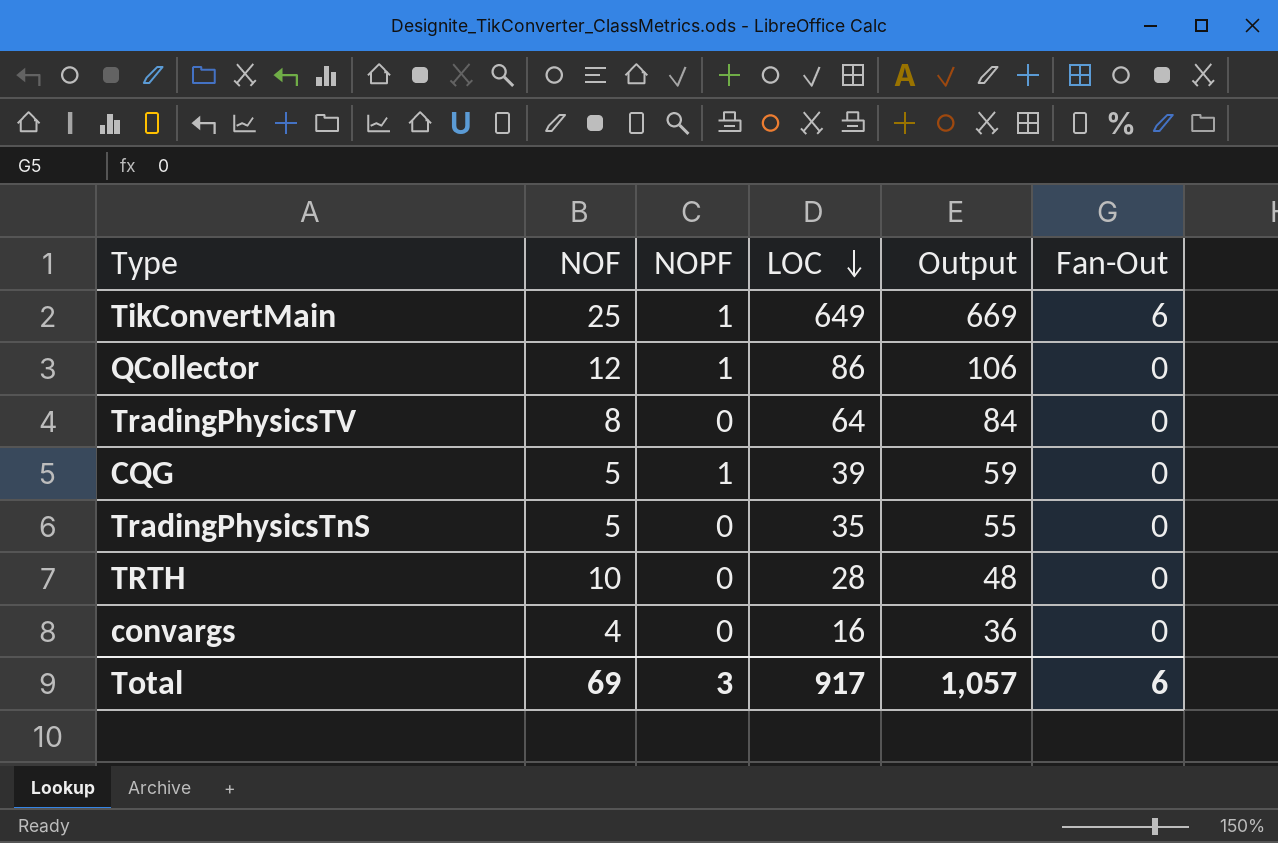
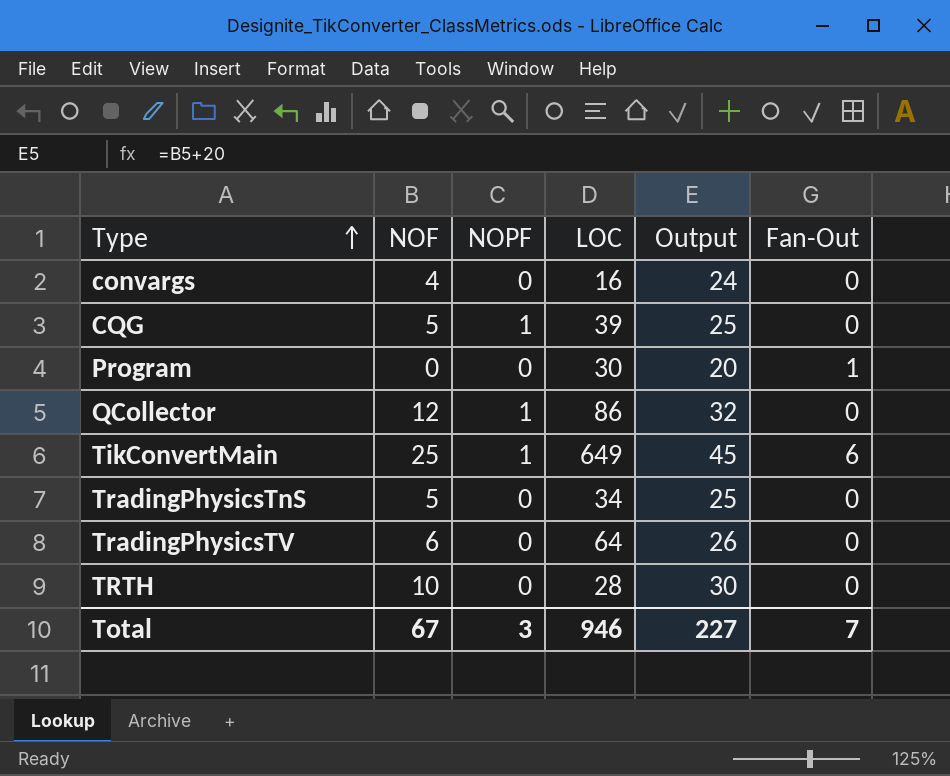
row order: LOC descending -> Type ascending
column Output | formula: [LOC] + 20 -> [NOF] + 20
row Program: none -> 0 | 0 | 30 | 20 | 1
TradingPhysicsTnS | LOC: 35 -> 34
TradingPhysicsTV | NOF: 8 -> 6
Total | NOF: 69 -> 67
Total | LOC: 917 -> 946
Total | Output: 1,057 -> 227
Total | Fan-Out: 6 -> 7

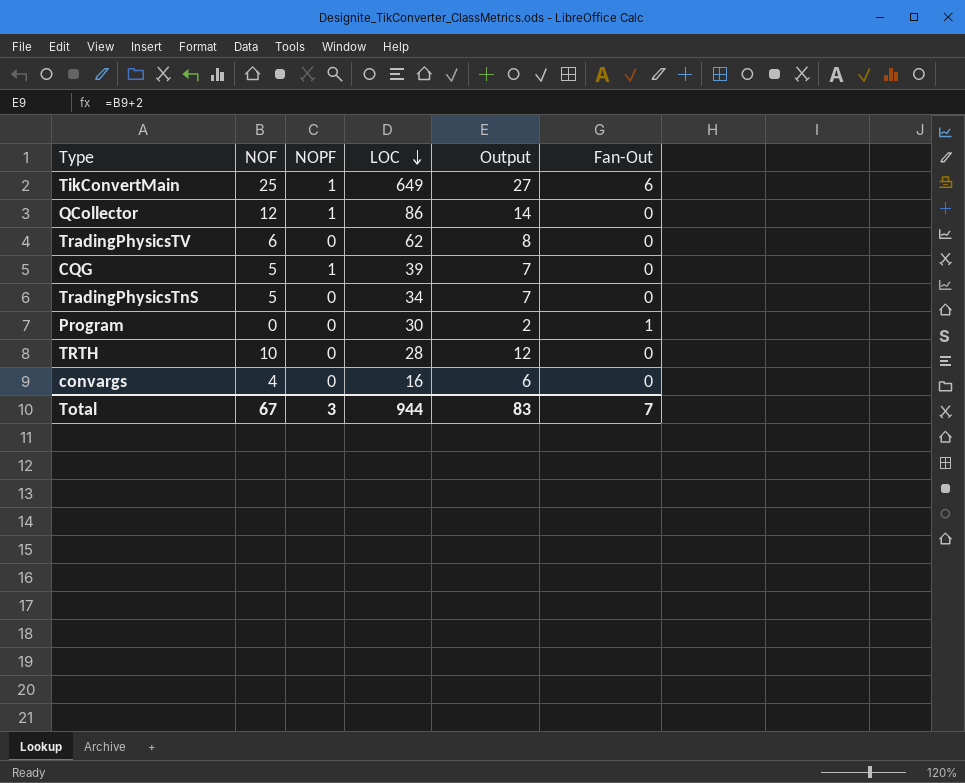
row order: Type ascending -> LOC descending
column Output | formula: [NOF] + 20 -> [NOF] + 2
TradingPhysicsTV | LOC: 64 -> 62
Total | LOC: 946 -> 944
Total | Output: 227 -> 83

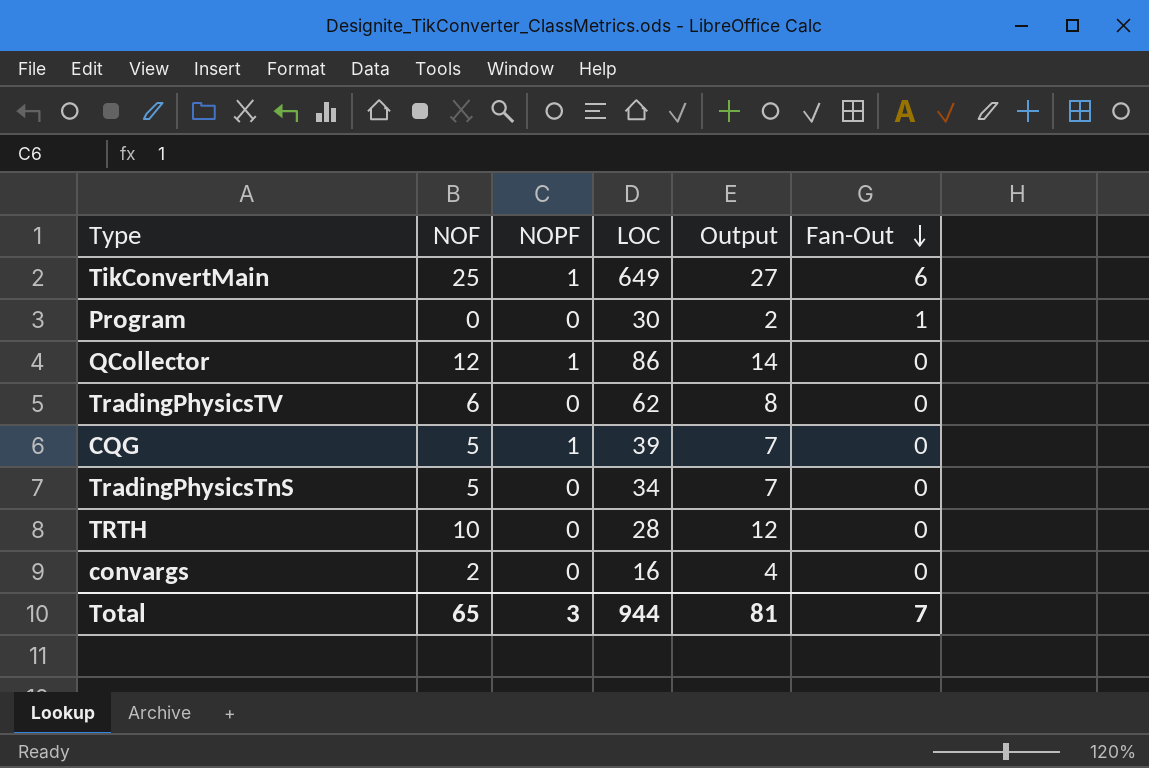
row order: LOC descending -> Fan-Out descending
convargs | NOF: 4 -> 2
convargs | Output: 6 -> 4
Total | NOF: 67 -> 65
Total | Output: 83 -> 81

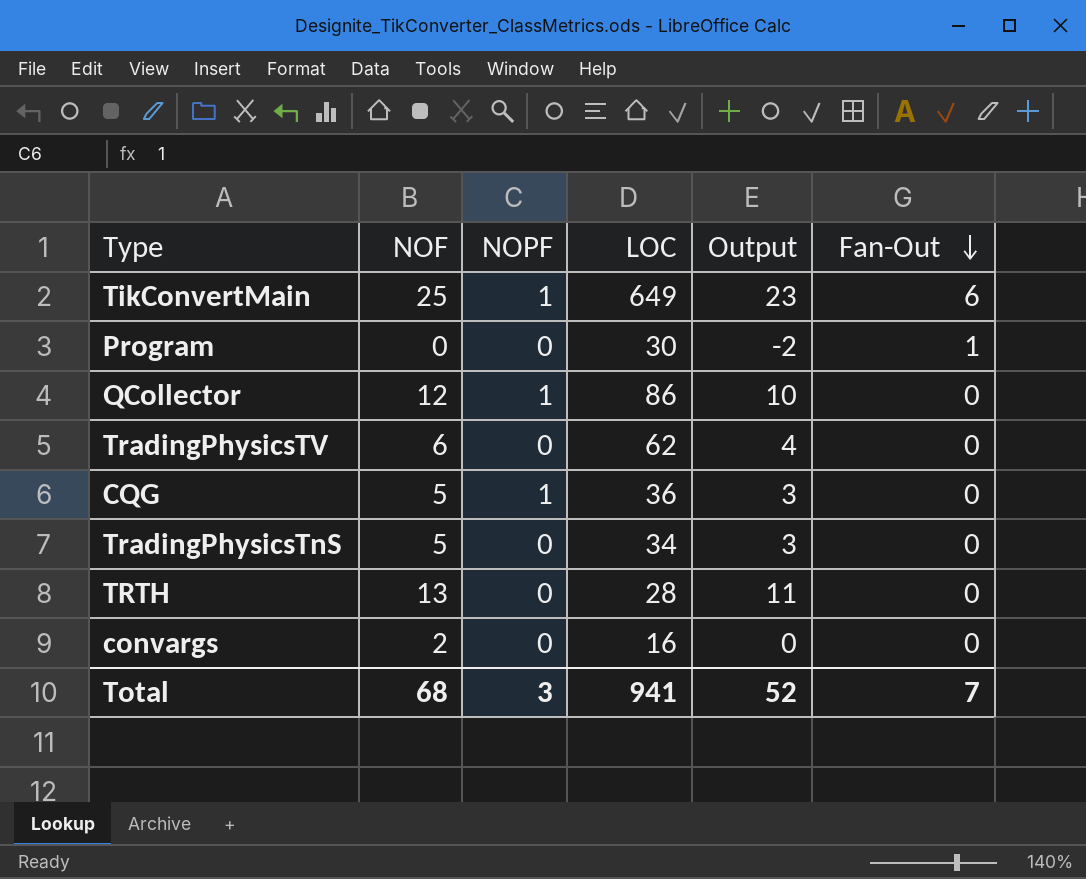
column Output | formula: [NOF] + 2 -> [NOF] - 2
CQG | LOC: 39 -> 36
TRTH | NOF: 10 -> 13
Total | NOF: 65 -> 68
Total | LOC: 944 -> 941
Total | Output: 81 -> 52

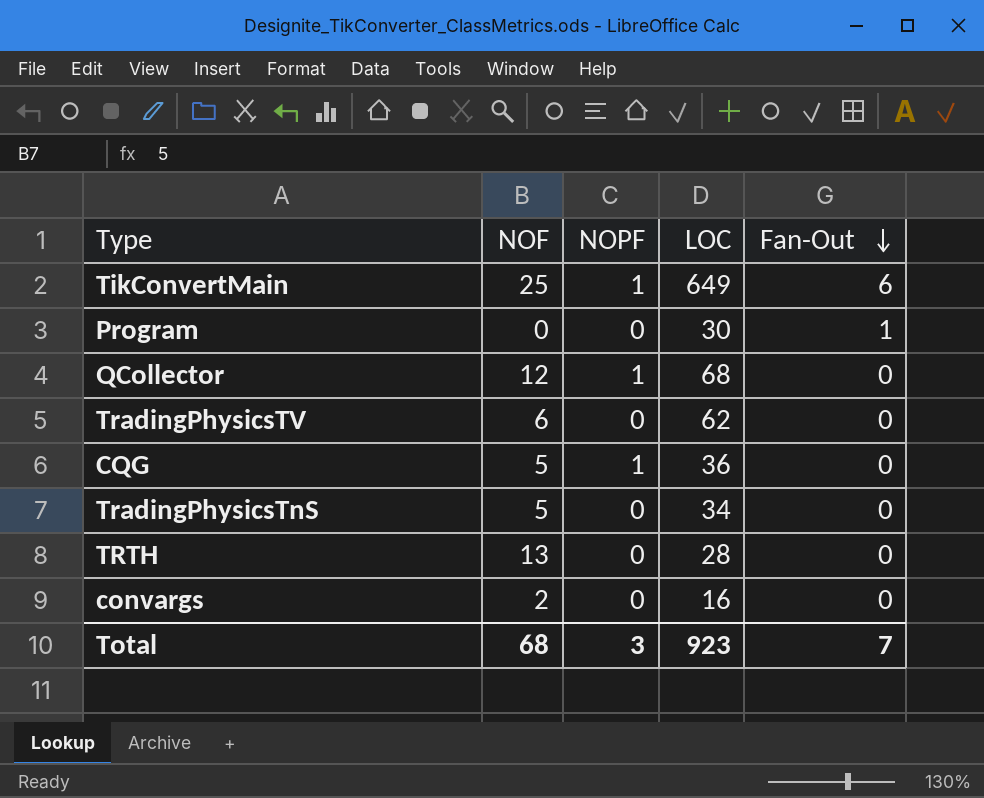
column Output | formula: [NOF] - 2 -> none
QCollector | LOC: 86 -> 68
Total | LOC: 941 -> 923

